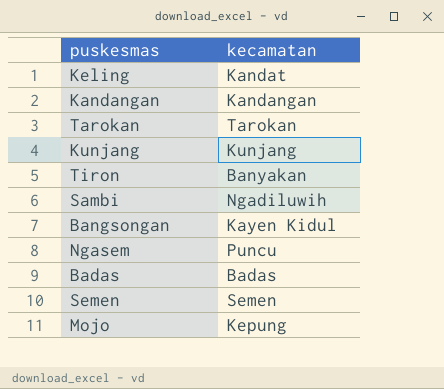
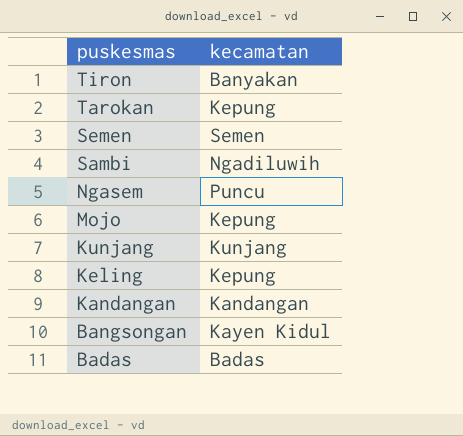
row order: none -> puskesmas descending
Tarokan | kecamatan: Tarokan -> Kepung
Keling | kecamatan: Kandat -> Kepung

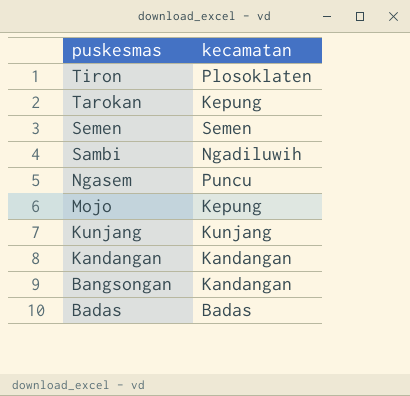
row Keling: Kepung -> none
Tiron | kecamatan: Banyakan -> Plosoklaten
Bangsongan | kecamatan: Kayen Kidul -> Kandangan

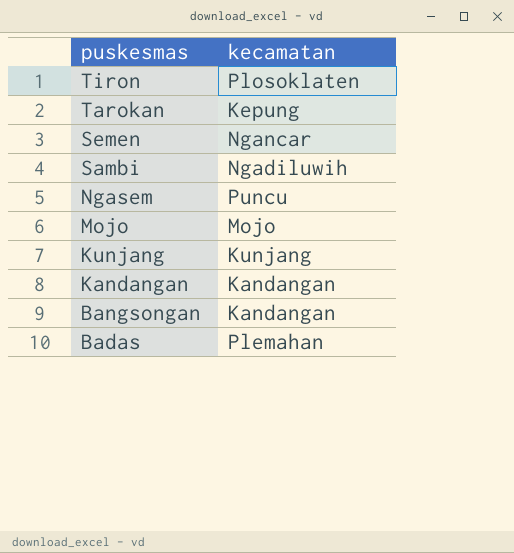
Semen | kecamatan: Semen -> Ngancar
Mojo | kecamatan: Kepung -> Mojo
Badas | kecamatan: Badas -> Plemahan

